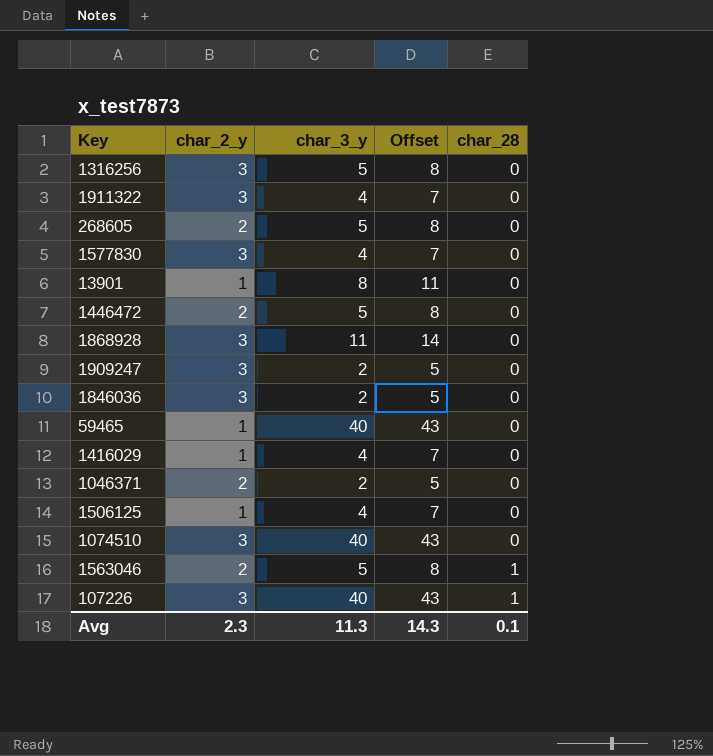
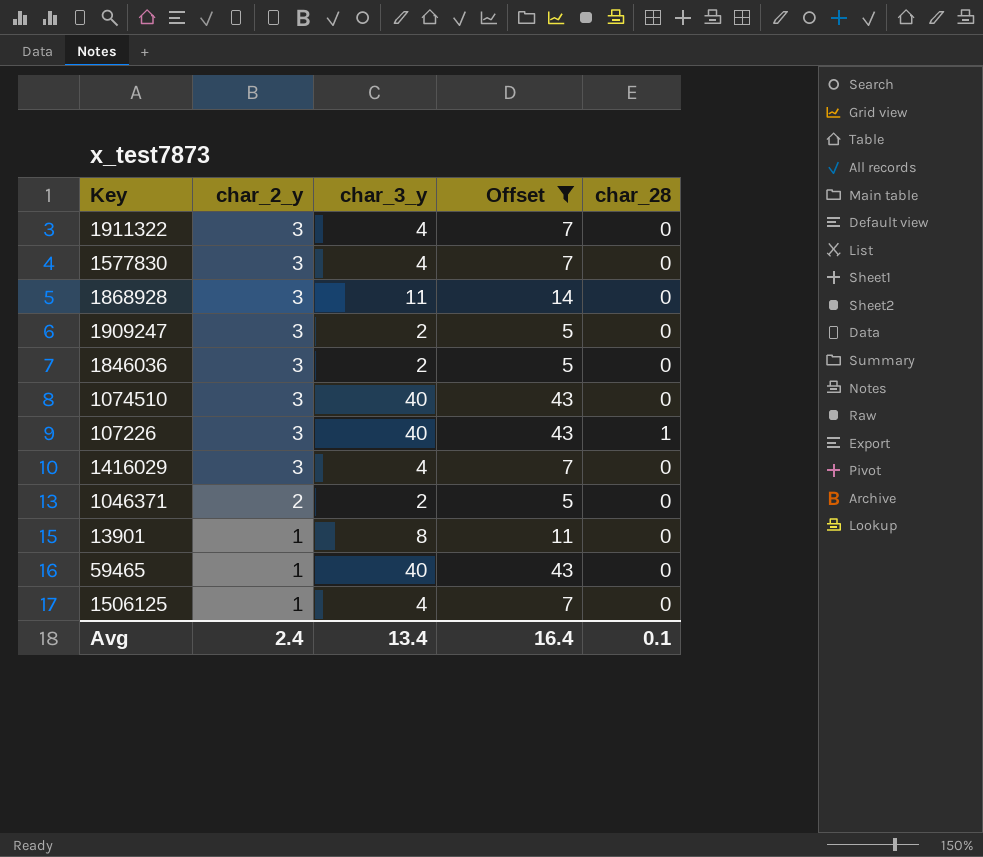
filter: none -> Offset != 8
row order: char_28 ascending -> char_2_y descending
1416029 | char_2_y: 1 -> 3
Avg | char_2_y: 2.3 -> 2.4
Avg | char_3_y: 11.3 -> 13.4
Avg | Offset: 14.3 -> 16.4

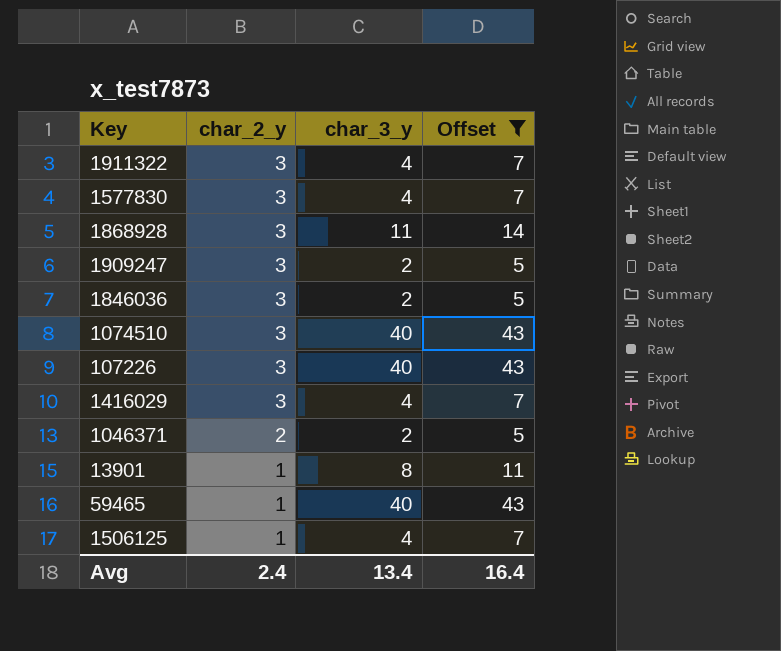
column char_28 | position: 5 -> none

